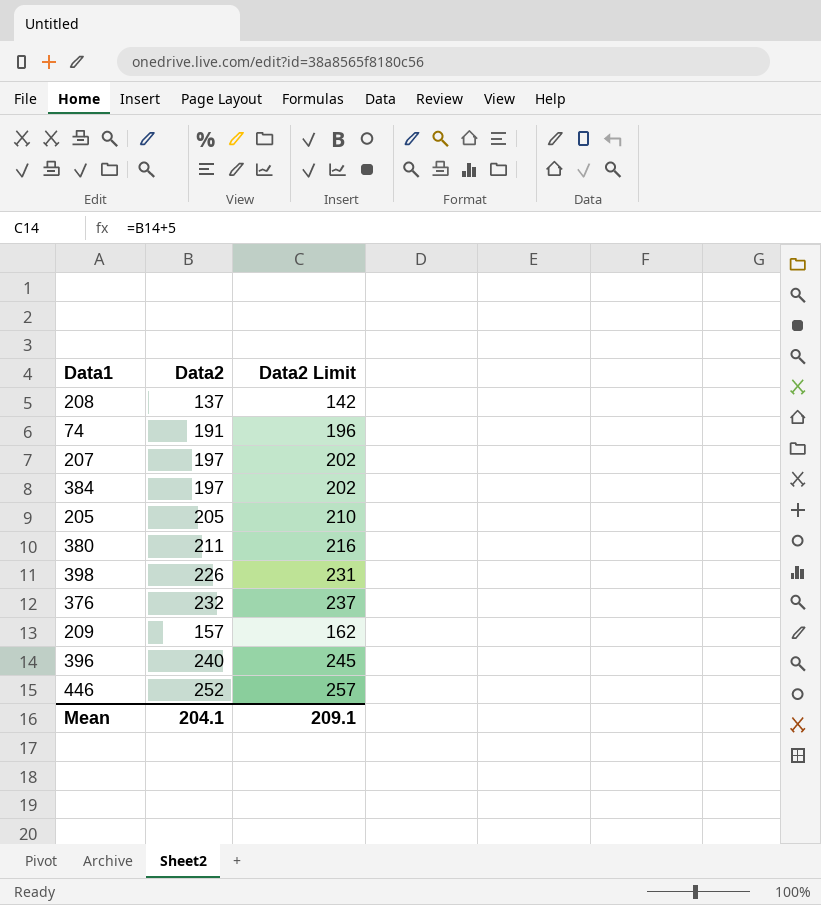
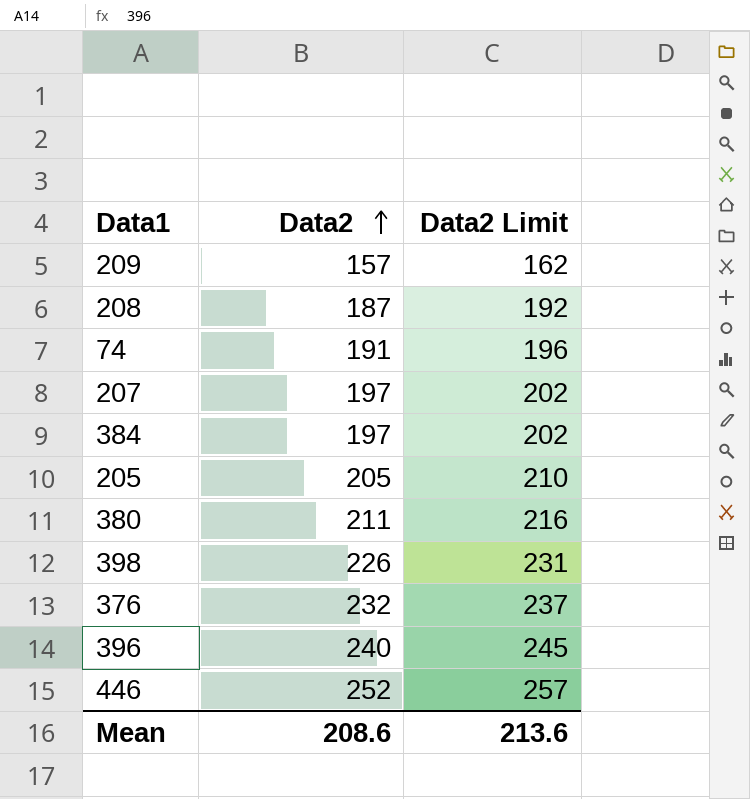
row order: none -> Data2 ascending
208 | Data2: 137 -> 187
208 | Data2 Limit: 142 -> 192
Mean | Data2: 204.1 -> 208.6
Mean | Data2 Limit: 209.1 -> 213.6

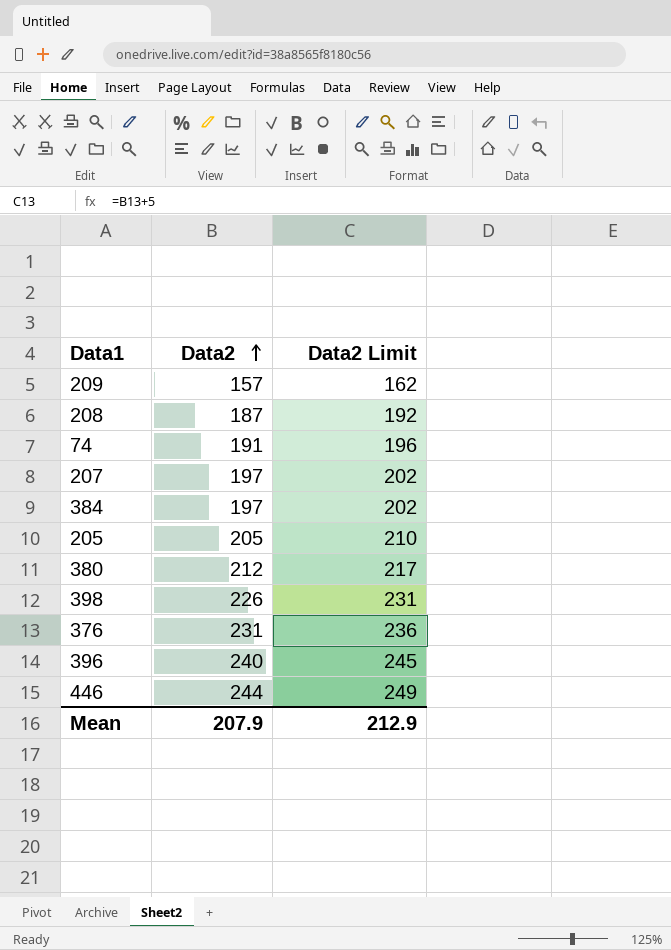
380 | Data2: 211 -> 212
380 | Data2 Limit: 216 -> 217
376 | Data2: 232 -> 231
376 | Data2 Limit: 237 -> 236
446 | Data2: 252 -> 244
446 | Data2 Limit: 257 -> 249
Mean | Data2: 208.6 -> 207.9
Mean | Data2 Limit: 213.6 -> 212.9

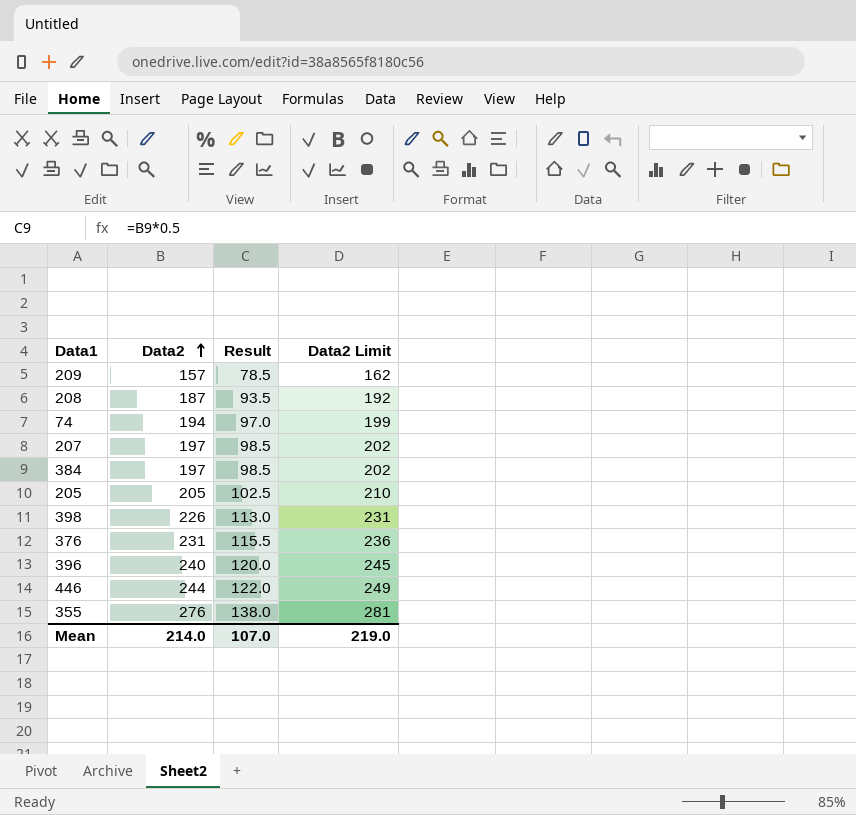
column Result | formula: none -> [Data2] * 0.5
row 380: 212 | 217 -> none
74 | Data2: 191 -> 194
74 | Data2 Limit: 196 -> 199
row 355: none -> 276 | 138.0 | 281
Mean | Data2: 207.9 -> 214.0
Mean | Data2 Limit: 212.9 -> 219.0

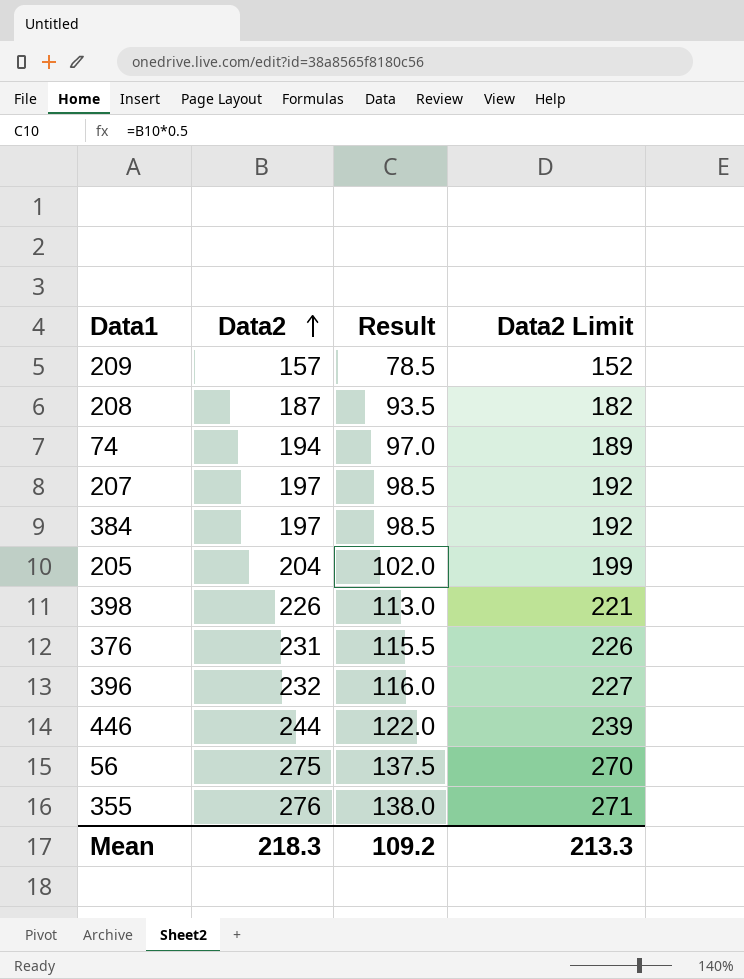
column Data2 Limit | formula: [Data2] + 5 -> [Data2] - 5
205 | Data2: 205 -> 204
205 | Result: 102.5 -> 102.0
396 | Data2: 240 -> 232
396 | Result: 120.0 -> 116.0
row 56: none -> 275 | 137.5 | 270
Mean | Data2: 214.0 -> 218.3
Mean | Result: 107.0 -> 109.2
Mean | Data2 Limit: 219.0 -> 213.3

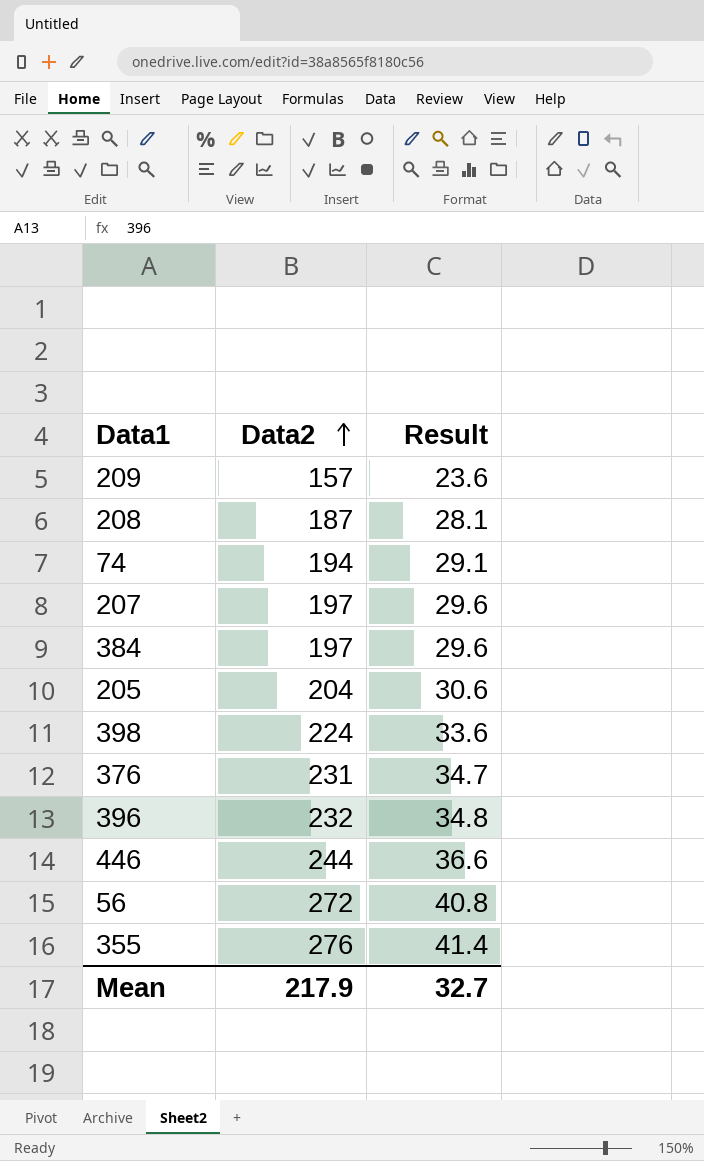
column Data2 Limit | formula: [Data2] - 5 -> none
column Result | formula: [Data2] * 0.5 -> [Data2] * 0.15
398 | Data2: 226 -> 224
56 | Data2: 275 -> 272
Mean | Data2: 218.3 -> 217.9
Mean | Result: 109.2 -> 32.7

